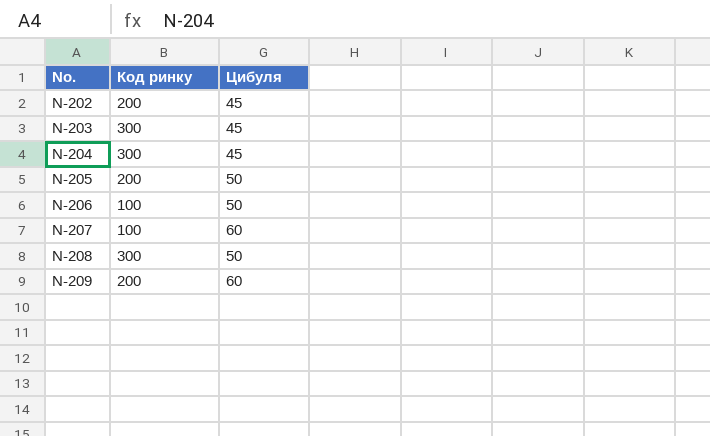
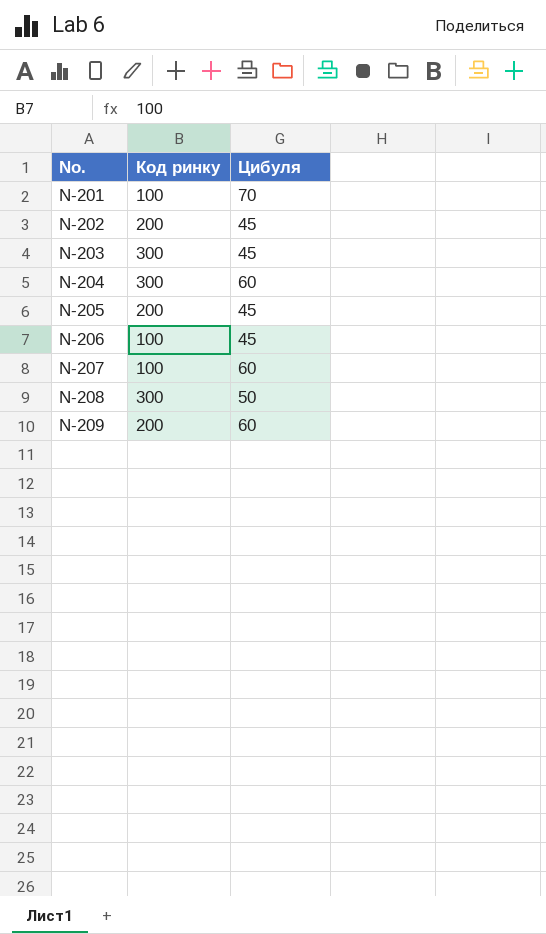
row N-201: none -> 100 | 70
N-204 | Цибуля: 45 -> 60
N-205 | Цибуля: 50 -> 45
N-206 | Цибуля: 50 -> 45

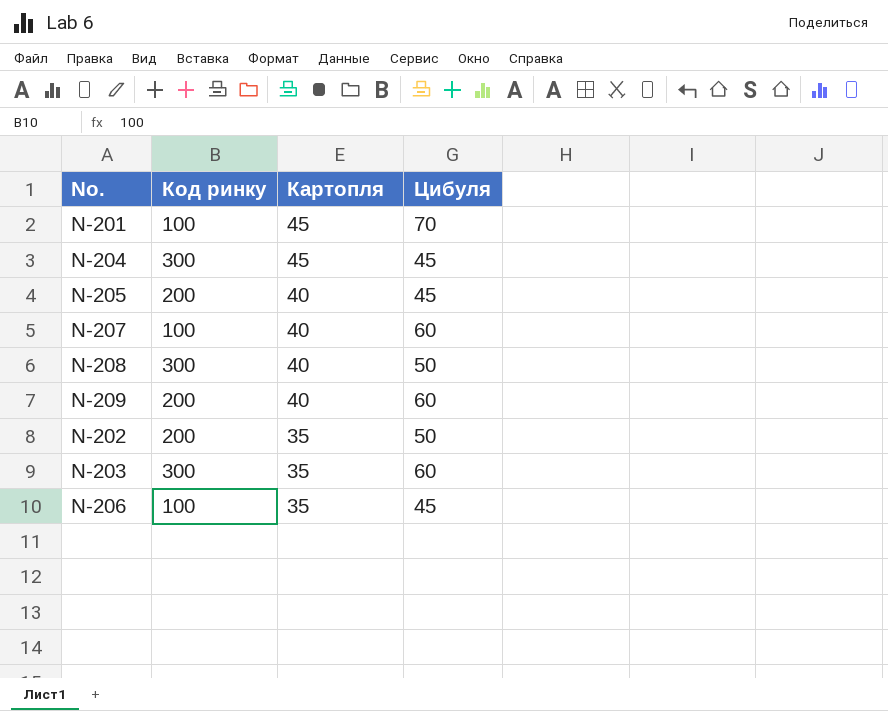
row order: No. ascending -> Картопля descending
column Картопля | position: none -> 3
N-204 | Цибуля: 60 -> 45
N-202 | Цибуля: 45 -> 50
N-203 | Цибуля: 45 -> 60

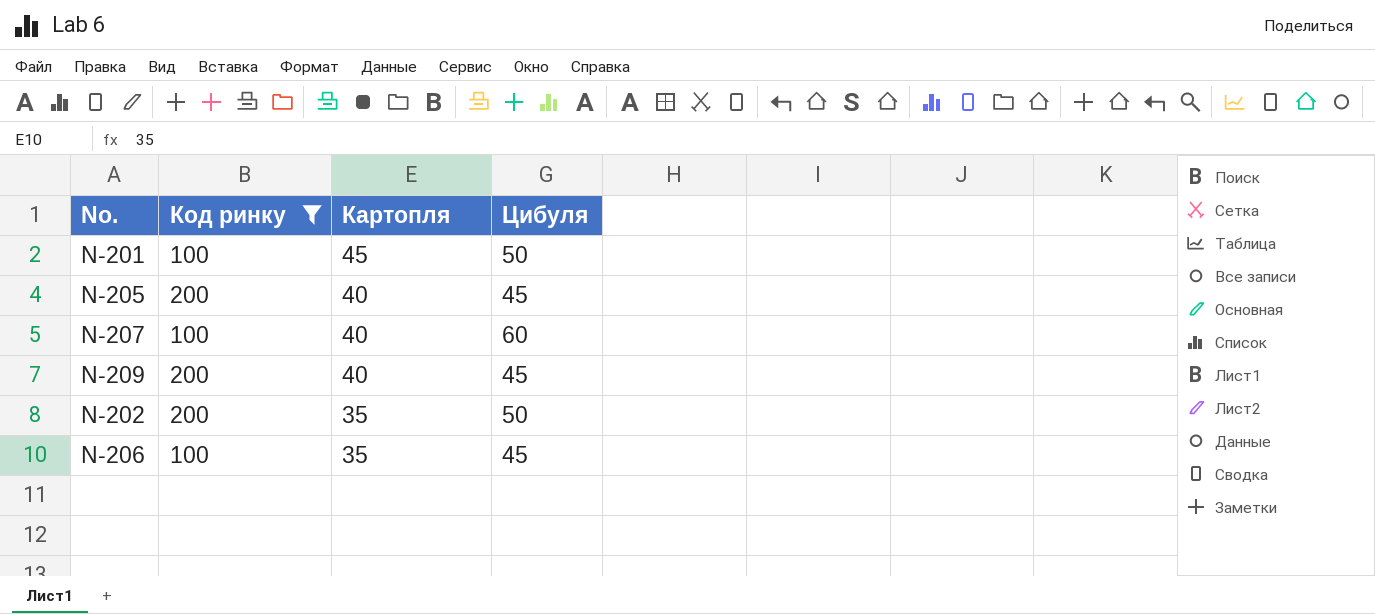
filter: none -> Код ринку != 300
N-201 | Цибуля: 70 -> 50
N-209 | Цибуля: 60 -> 45

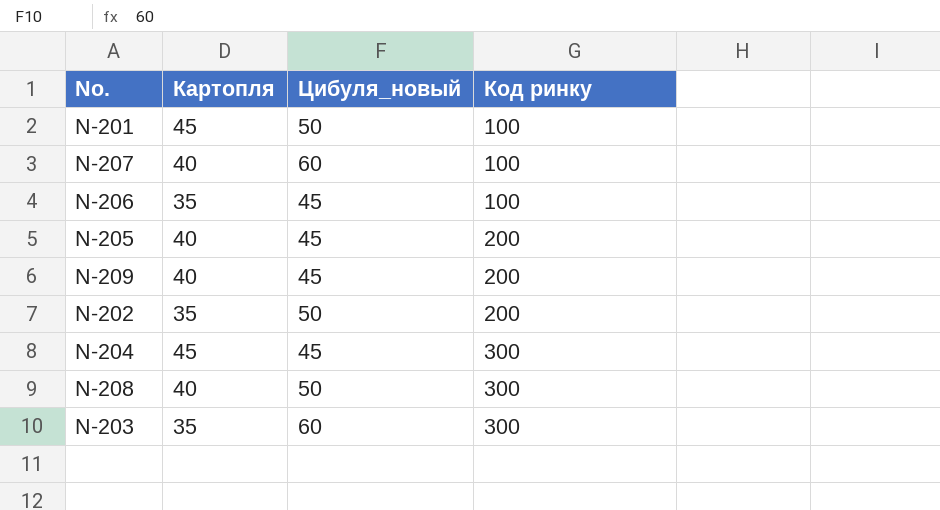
filter: Код ринку != 300 -> none
row order: Картопля descending -> Код ринку ascending
column name: Цибуля -> Цибуля_новый
column Код ринку | position: 2 -> 4

